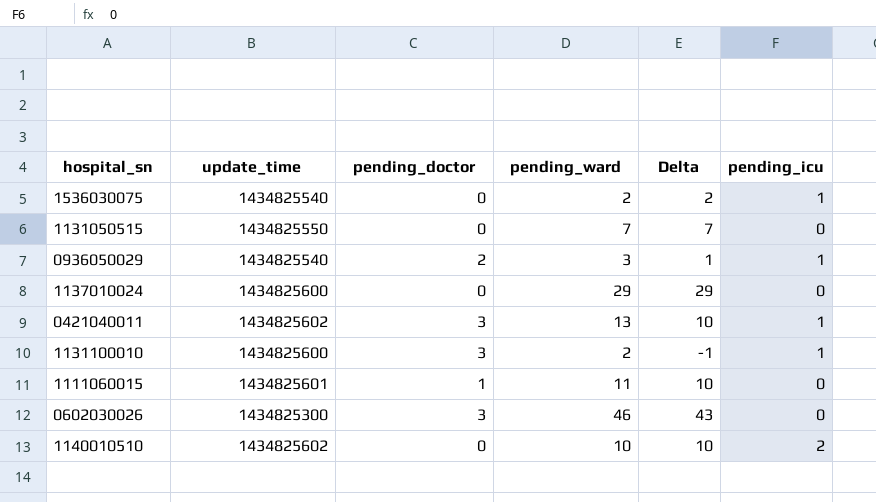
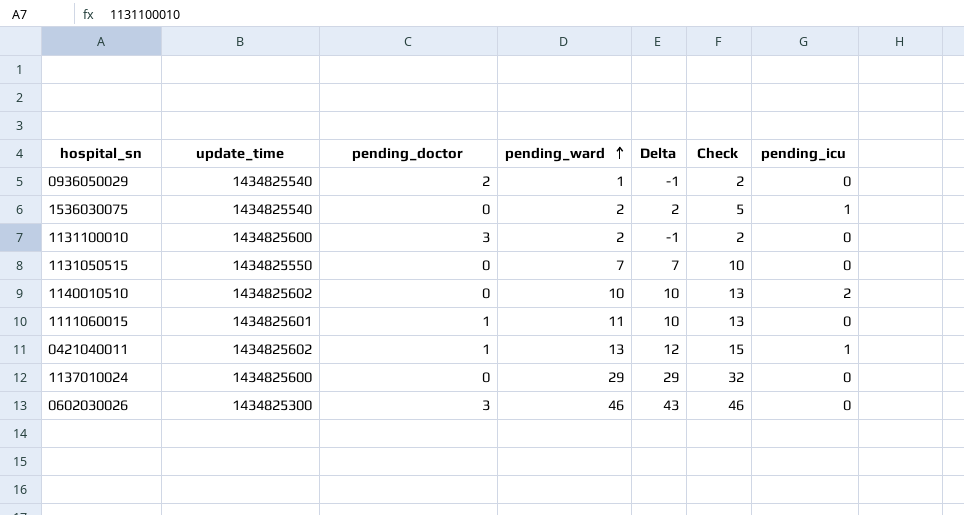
row order: none -> pending_ward ascending
column Check | formula: none -> [Delta] + 3
0936050029 | pending_ward: 3 -> 1
0936050029 | Delta: 1 -> -1
0936050029 | pending_icu: 1 -> 0
1131100010 | pending_icu: 1 -> 0
0421040011 | pending_doctor: 3 -> 1
0421040011 | Delta: 10 -> 12

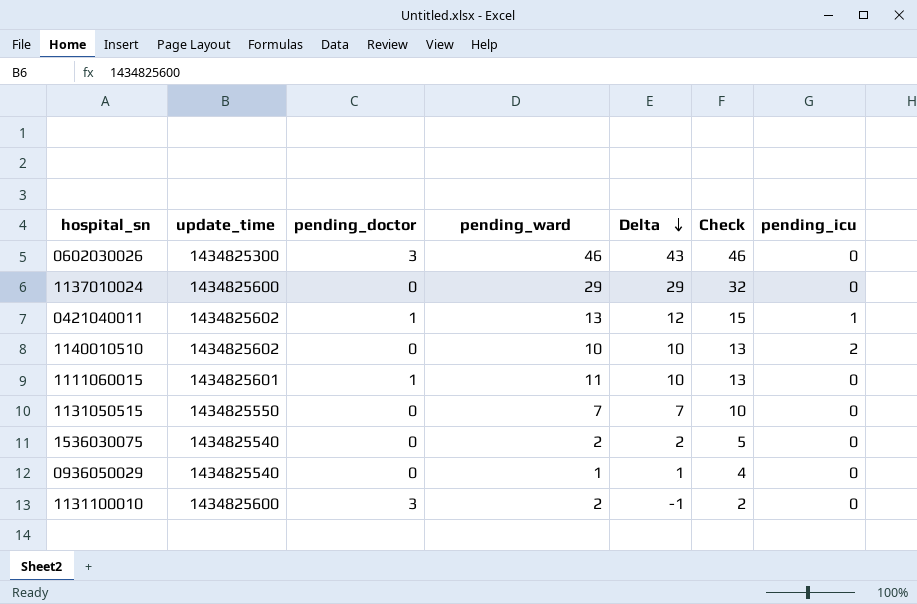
row order: pending_ward ascending -> Delta descending
1536030075 | pending_icu: 1 -> 0
0936050029 | pending_doctor: 2 -> 0
0936050029 | Delta: -1 -> 1
0936050029 | Check: 2 -> 4

